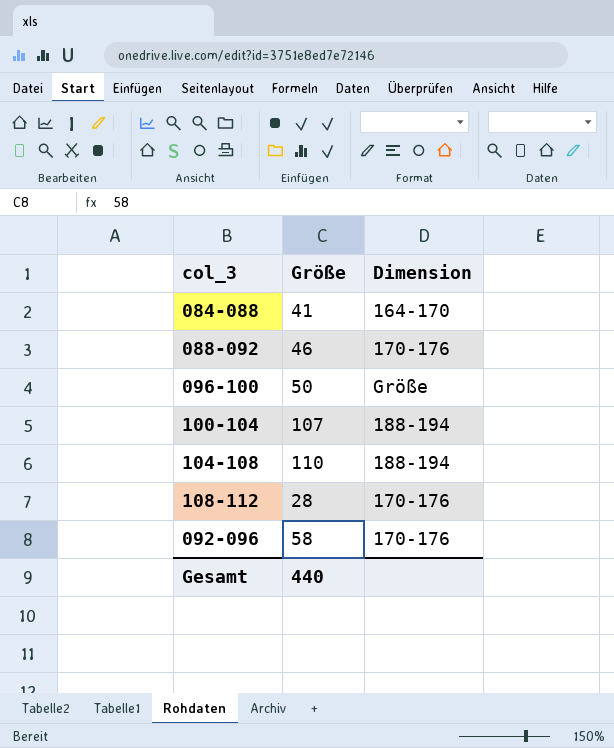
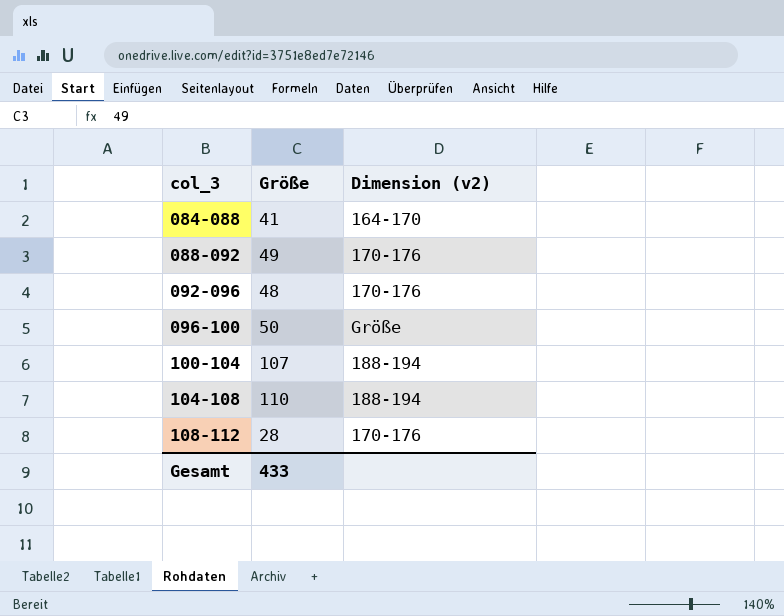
row order: none -> col_3 ascending
column name: Dimension -> Dimension (v2)
088-092 | Größe: 46 -> 49
092-096 | Größe: 58 -> 48
Gesamt | Größe: 440 -> 433

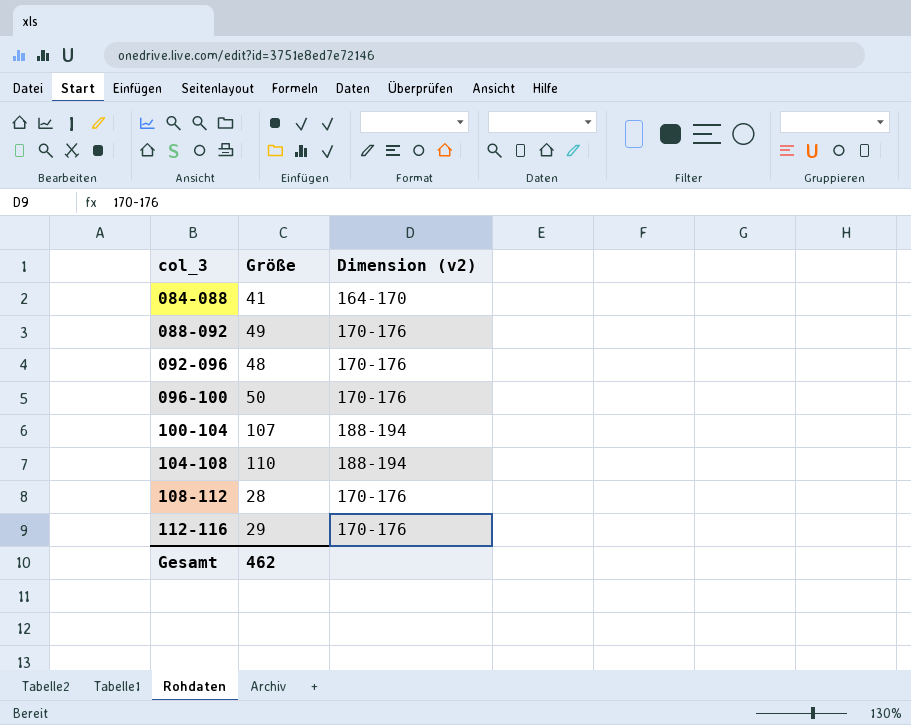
096-100 | Dimension (v2): Größe -> 170-176
row 112-116: none -> 29 | 170-176
Gesamt | Größe: 433 -> 462

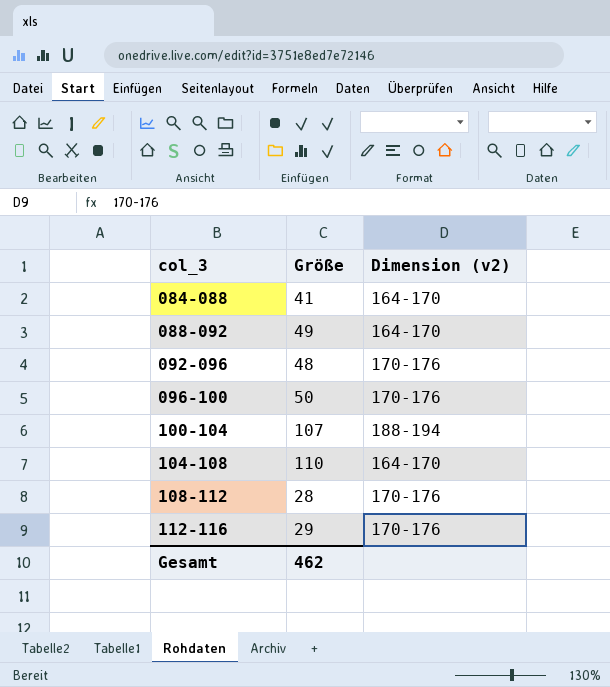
088-092 | Dimension (v2): 170-176 -> 164-170
104-108 | Dimension (v2): 188-194 -> 164-170

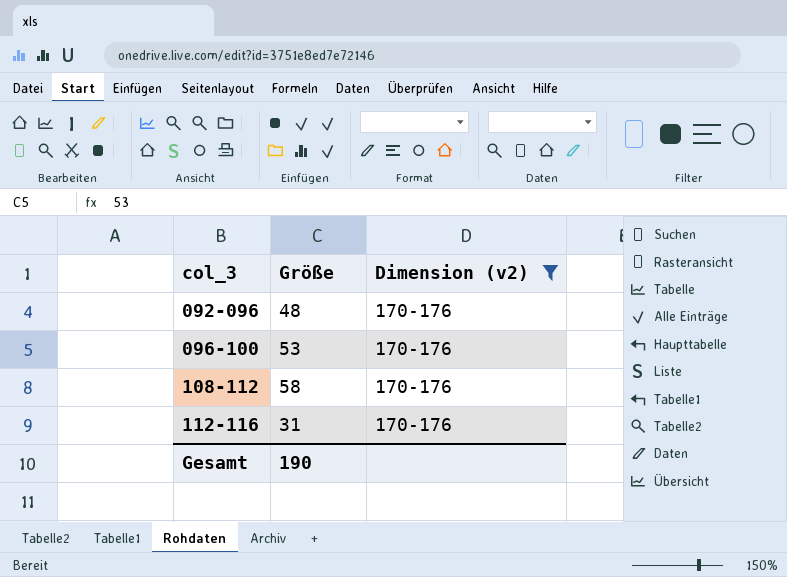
filter: none -> Dimension (v2) = 170-176
096-100 | Größe: 50 -> 53
108-112 | Größe: 28 -> 58
112-116 | Größe: 29 -> 31
Gesamt | Größe: 462 -> 190

